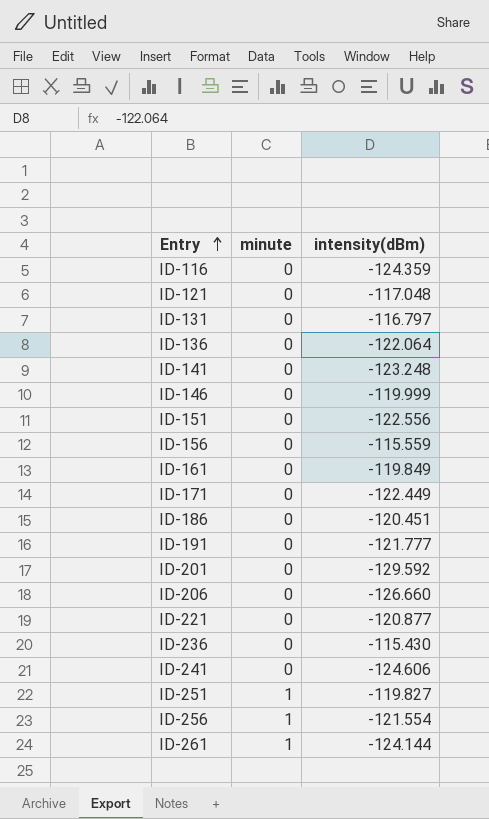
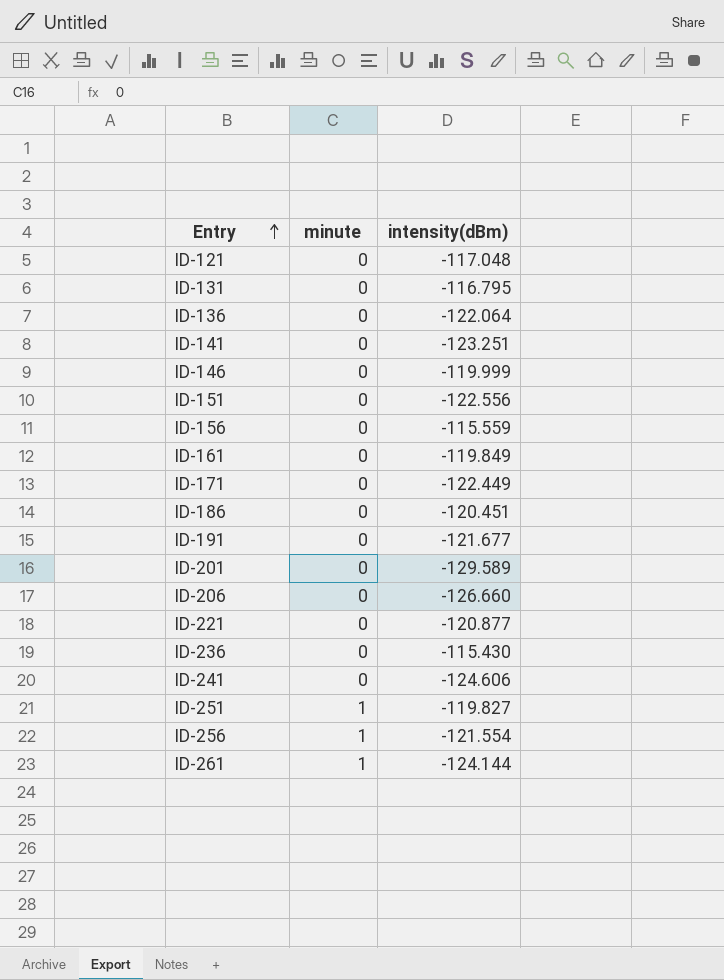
row ID-116: 0 | -124.359 -> none
ID-131 | intensity(dBm): -116.797 -> -116.795
ID-141 | intensity(dBm): -123.248 -> -123.251
ID-191 | intensity(dBm): -121.777 -> -121.677
ID-201 | intensity(dBm): -129.592 -> -129.589

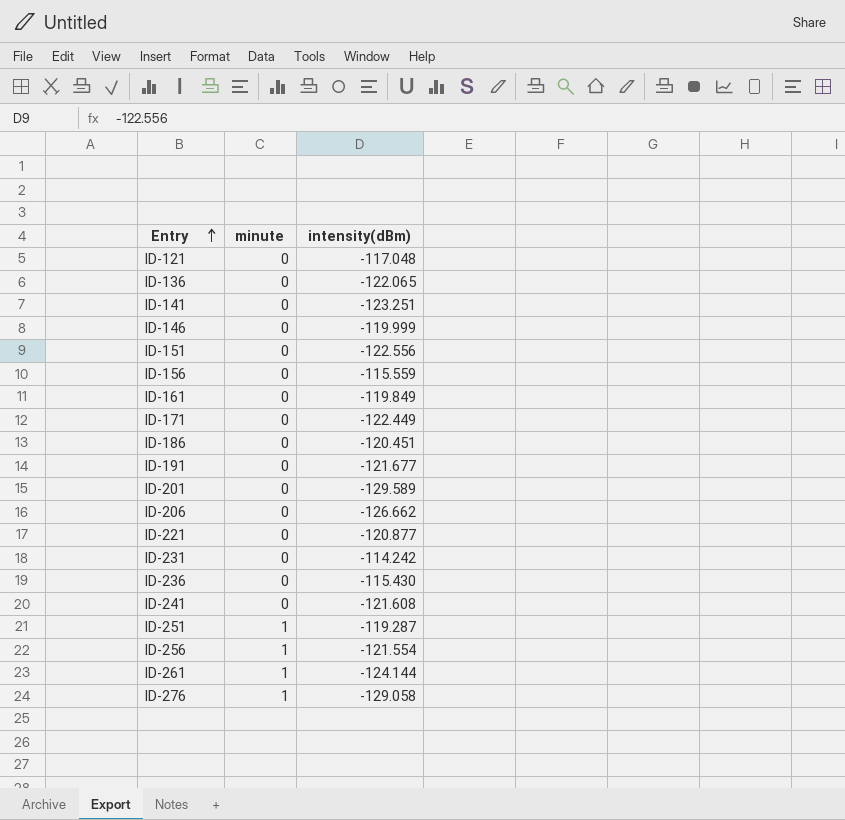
row ID-131: 0 | -116.795 -> none
ID-136 | intensity(dBm): -122.064 -> -122.065
ID-206 | intensity(dBm): -126.660 -> -126.662
row ID-231: none -> 0 | -114.242
ID-241 | intensity(dBm): -124.606 -> -121.608
ID-251 | intensity(dBm): -119.827 -> -119.287
row ID-276: none -> 1 | -129.058

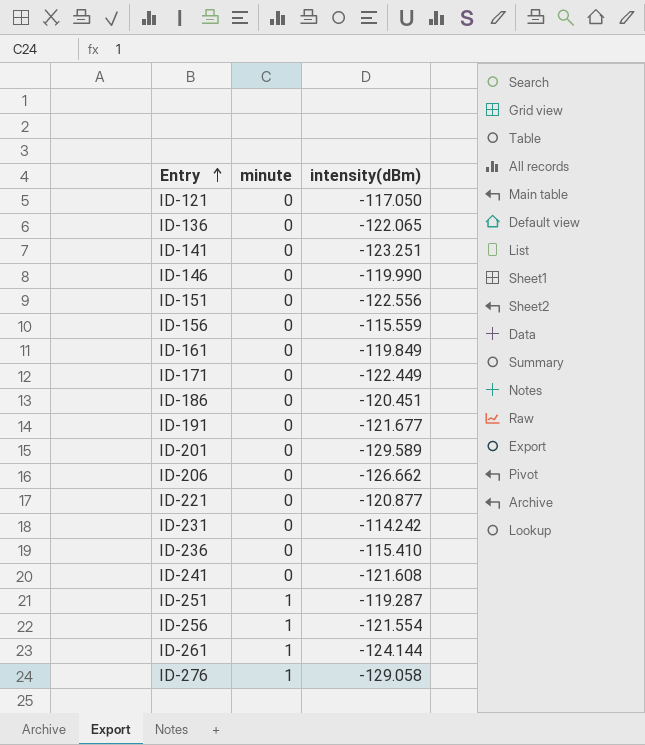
ID-121 | intensity(dBm): -117.048 -> -117.050
ID-146 | intensity(dBm): -119.999 -> -119.990
ID-236 | intensity(dBm): -115.430 -> -115.410

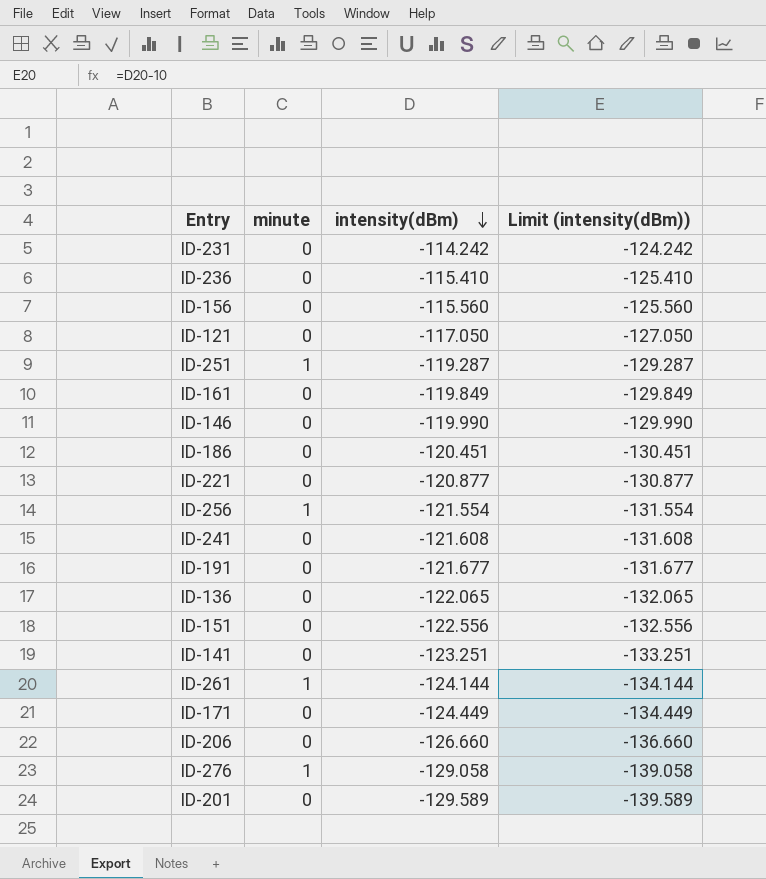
row order: Entry ascending -> intensity(dBm) descending
column Limit (intensity(dBm)) | formula: none -> [intensity(dBm)] - 10
ID-156 | intensity(dBm): -115.559 -> -115.560
ID-171 | intensity(dBm): -122.449 -> -124.449
ID-206 | intensity(dBm): -126.662 -> -126.660

